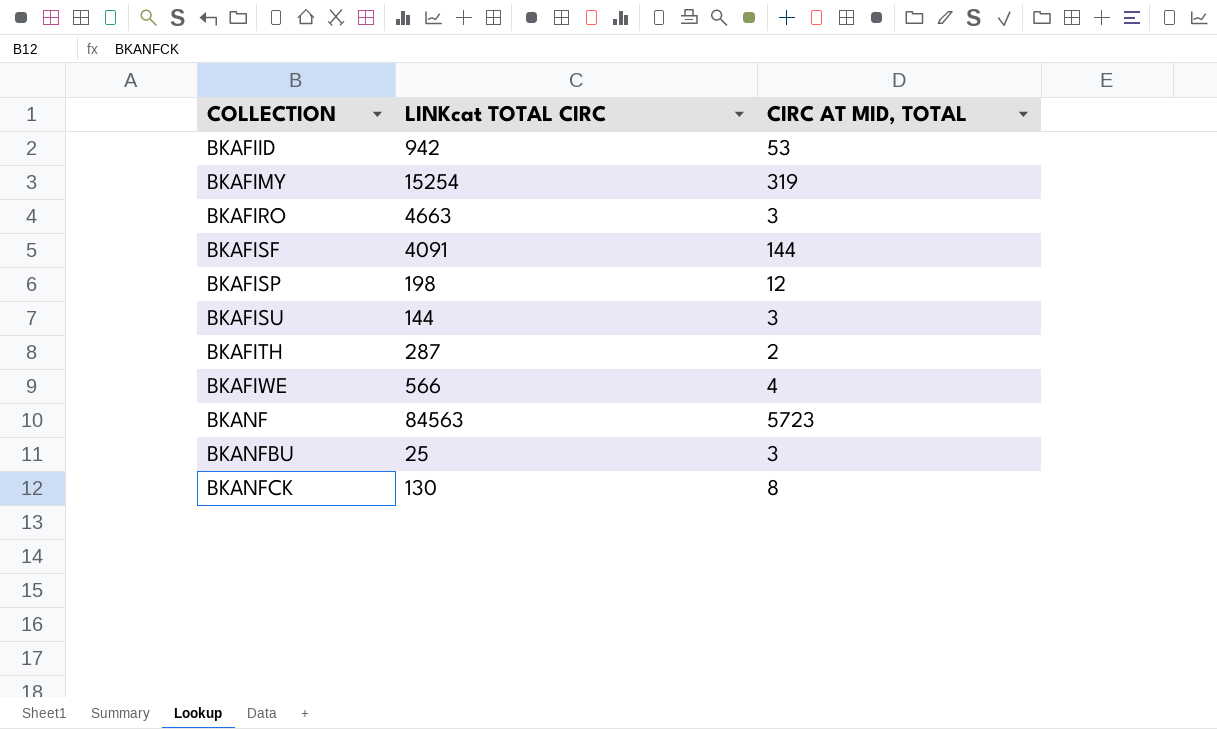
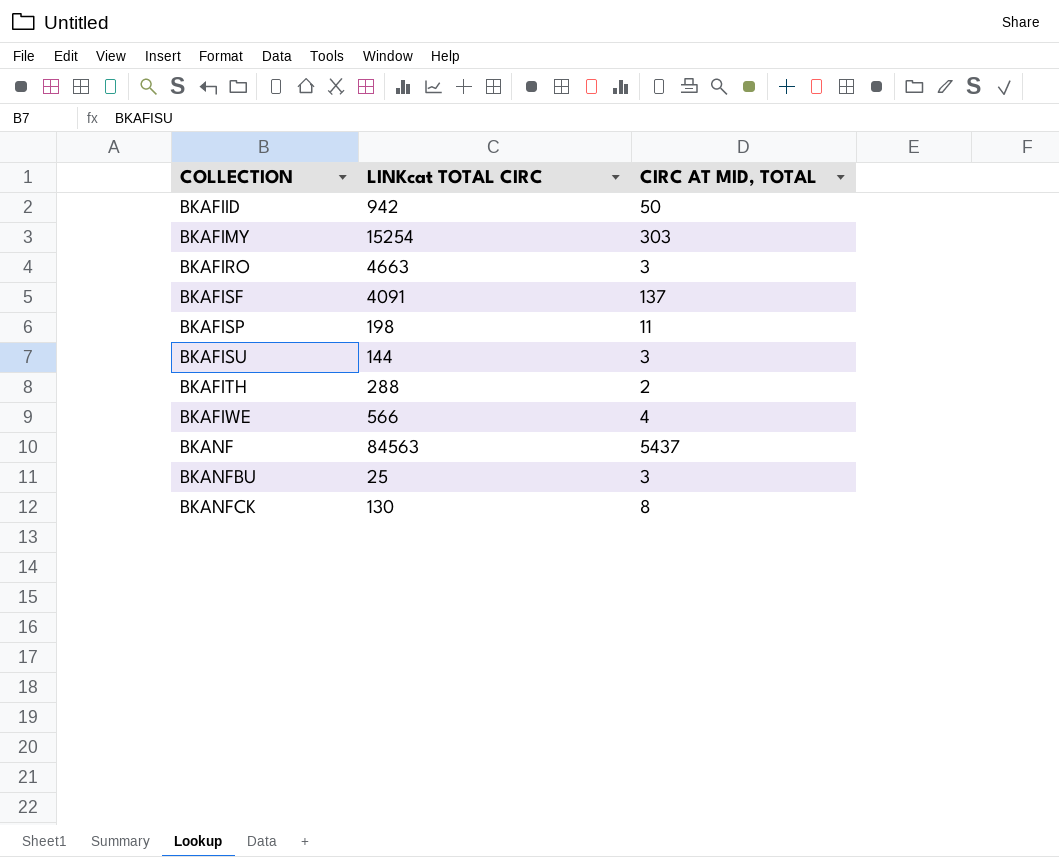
BKAFIID | CIRC AT MID, TOTAL: 53 -> 50
BKAFIMY | CIRC AT MID, TOTAL: 319 -> 303
BKAFISF | CIRC AT MID, TOTAL: 144 -> 137
BKAFISP | CIRC AT MID, TOTAL: 12 -> 11
BKAFITH | LINKcat TOTAL CIRC: 287 -> 288
BKANF | CIRC AT MID, TOTAL: 5723 -> 5437

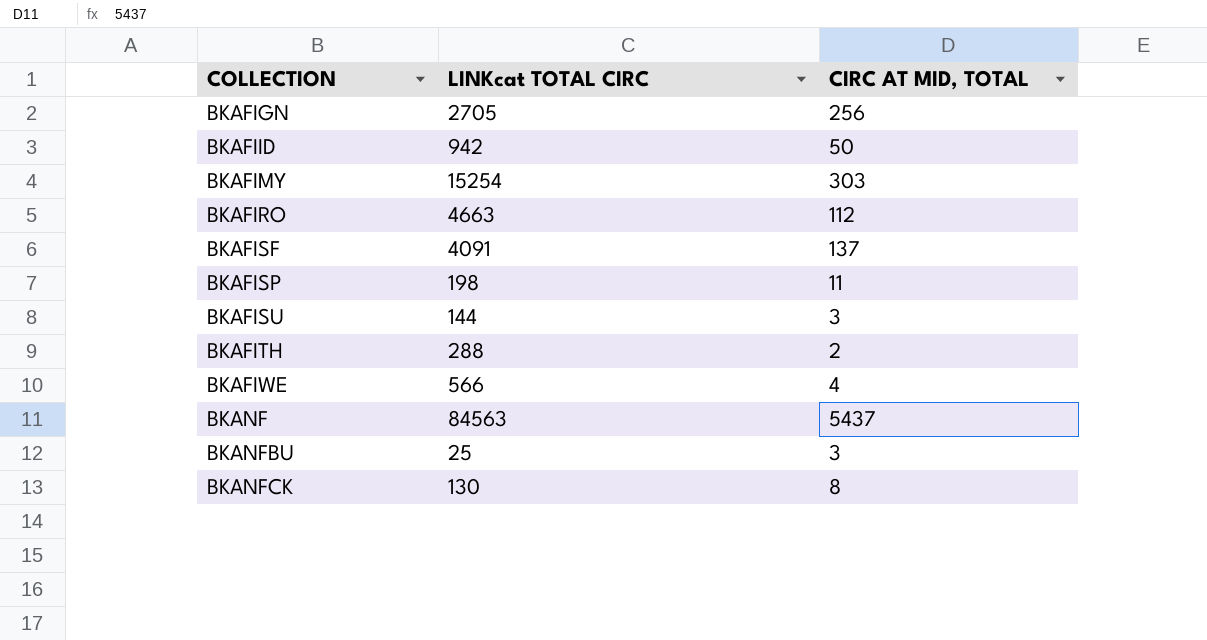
row BKAFIGN: none -> 2705 | 256
BKAFIRO | CIRC AT MID, TOTAL: 3 -> 112

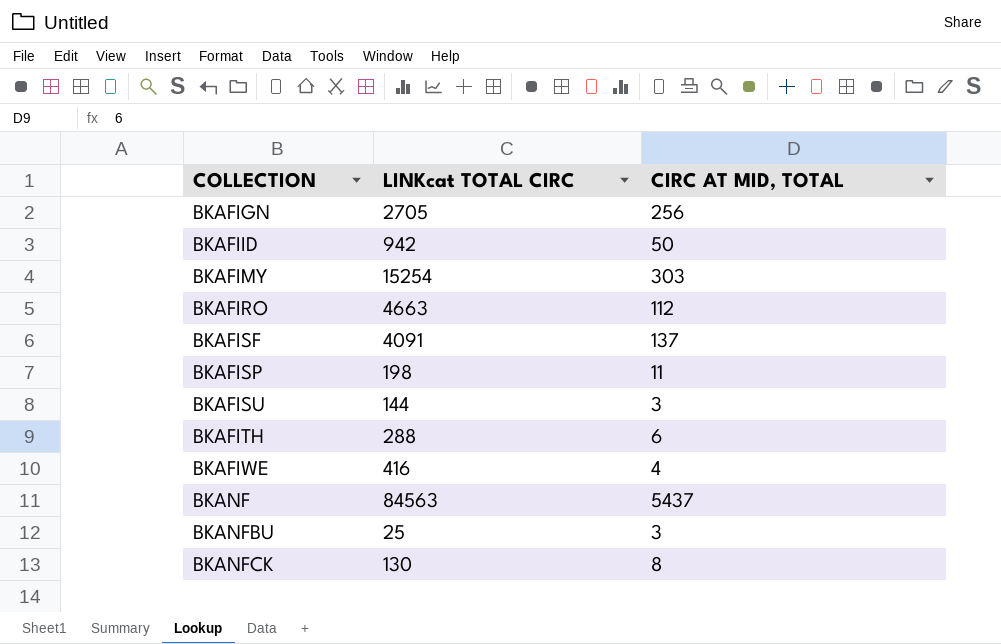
BKAFITH | CIRC AT MID, TOTAL: 2 -> 6
BKAFIWE | LINKcat TOTAL CIRC: 566 -> 416

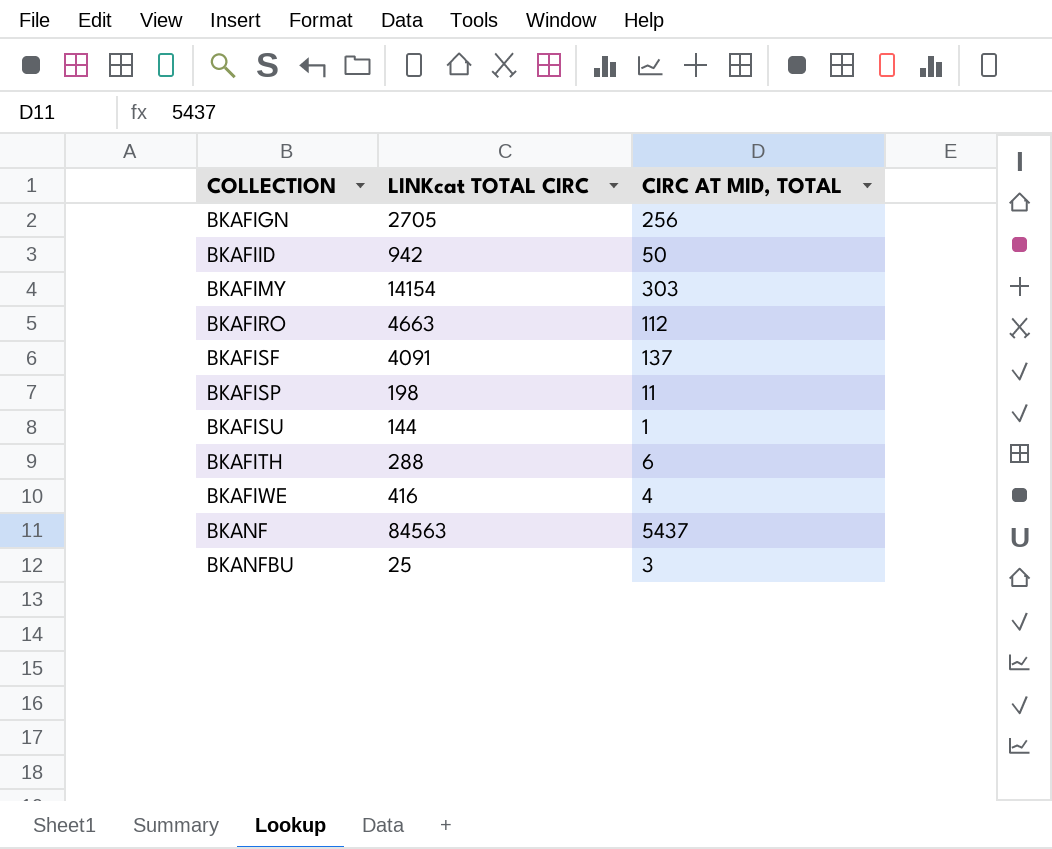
row BKANFCK: 130 | 8 -> none
BKAFIMY | LINKcat TOTAL CIRC: 15254 -> 14154
BKAFISU | CIRC AT MID, TOTAL: 3 -> 1

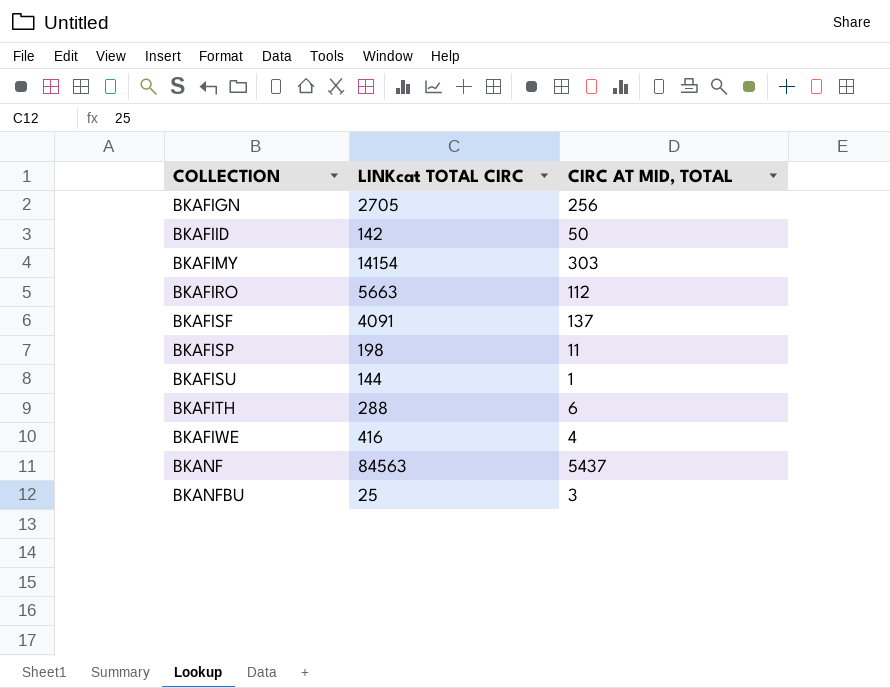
BKAFIID | LINKcat TOTAL CIRC: 942 -> 142
BKAFIRO | LINKcat TOTAL CIRC: 4663 -> 5663

